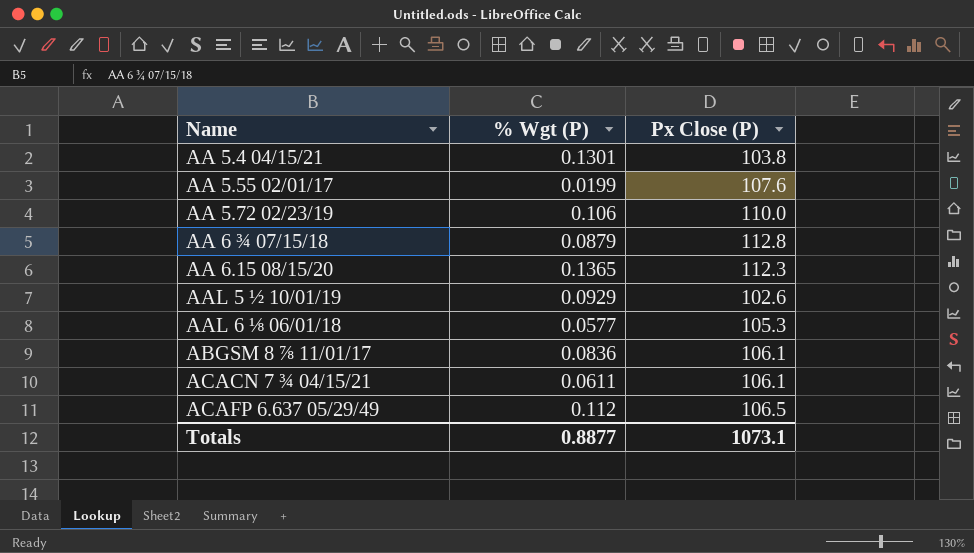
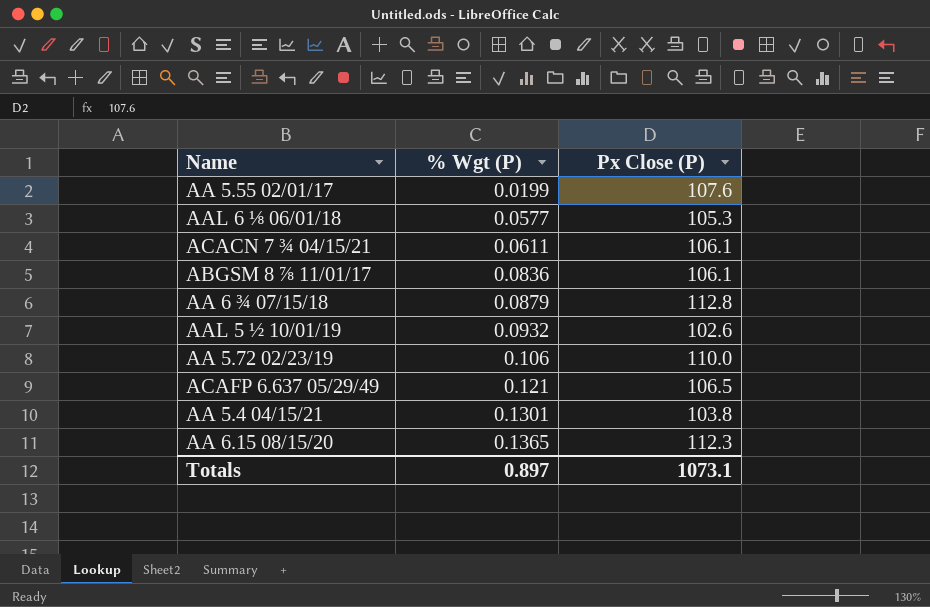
row order: Name ascending -> % Wgt (P) ascending
AAL 5 ½ 10/01/19 | % Wgt (P): 0.0929 -> 0.0932
ACAFP 6.637 05/29/49 | % Wgt (P): 0.112 -> 0.121
Totals | % Wgt (P): 0.8877 -> 0.897

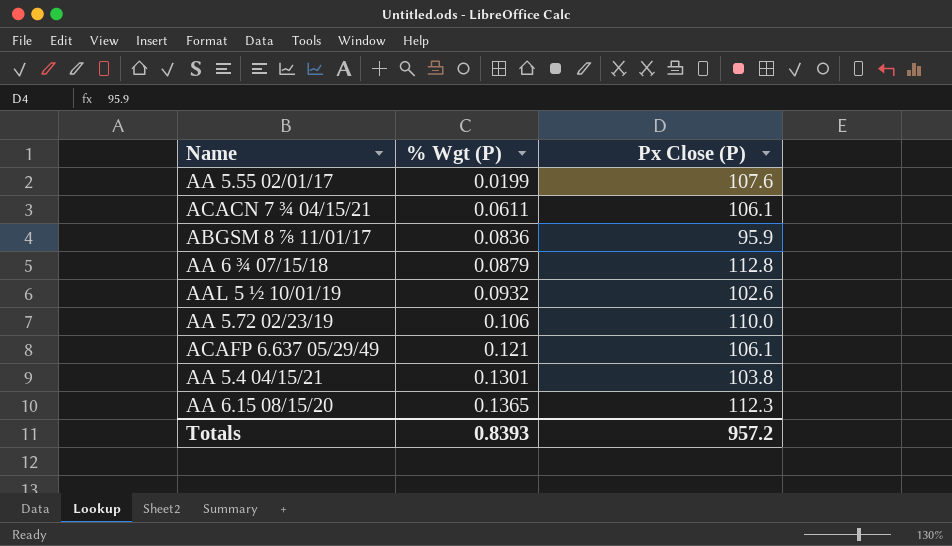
row AAL 6 ⅛ 06/01/18: 0.0577 | 105.3 -> none
ABGSM 8 ⅞ 11/01/17 | Px Close (P): 106.1 -> 95.9
ACAFP 6.637 05/29/49 | Px Close (P): 106.5 -> 106.1
Totals | % Wgt (P): 0.897 -> 0.8393
Totals | Px Close (P): 1073.1 -> 957.2

